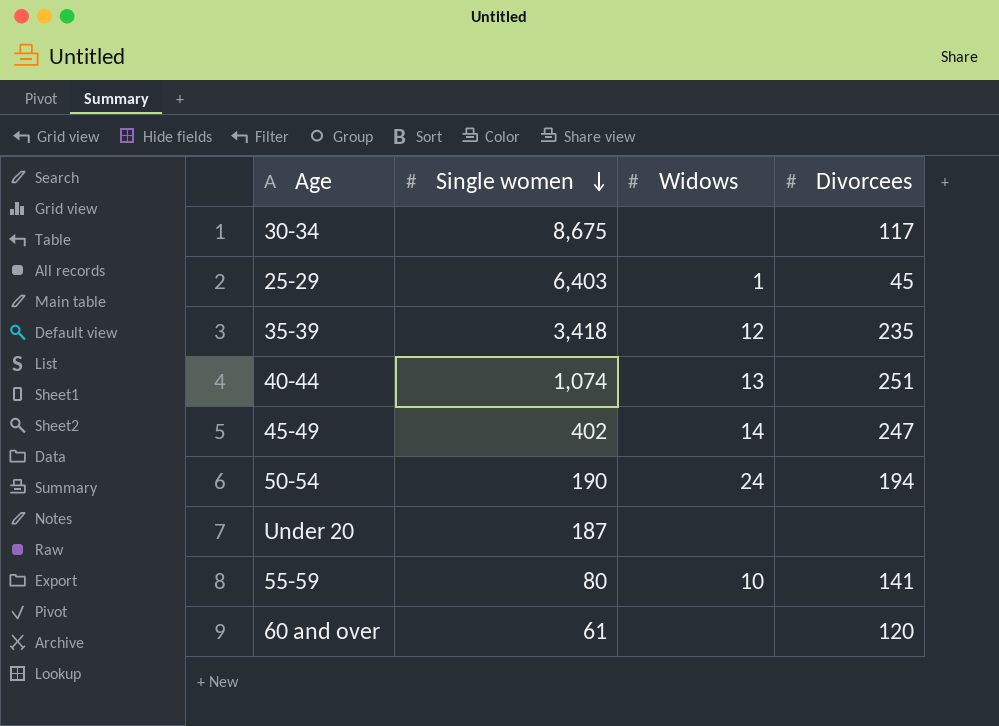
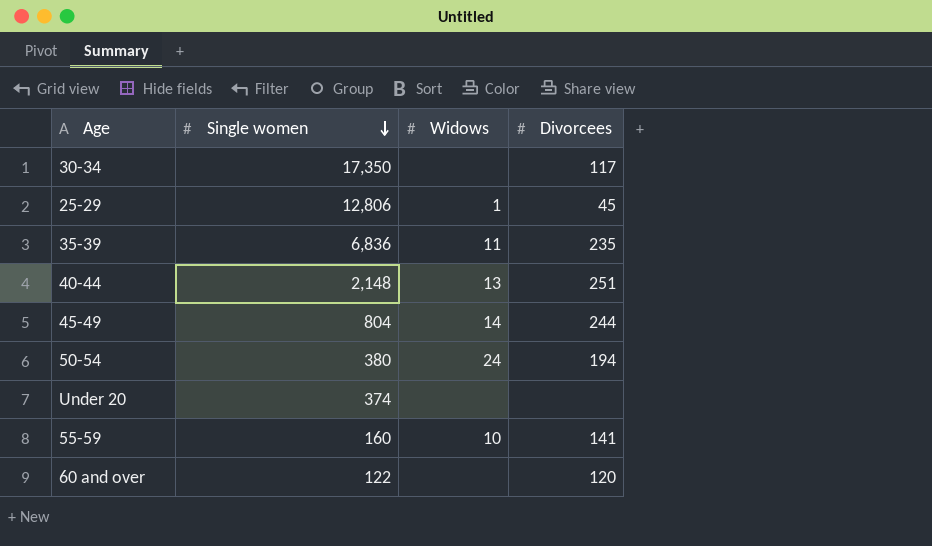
30-34 | Single women: 8,675 -> 17,350
25-29 | Single women: 6,403 -> 12,806
35-39 | Single women: 3,418 -> 6,836
35-39 | Widows: 12 -> 11
40-44 | Single women: 1,074 -> 2,148
45-49 | Single women: 402 -> 804
45-49 | Divorcees: 247 -> 244
50-54 | Single women: 190 -> 380
Under 20 | Single women: 187 -> 374
55-59 | Single women: 80 -> 160
60 and over | Single women: 61 -> 122

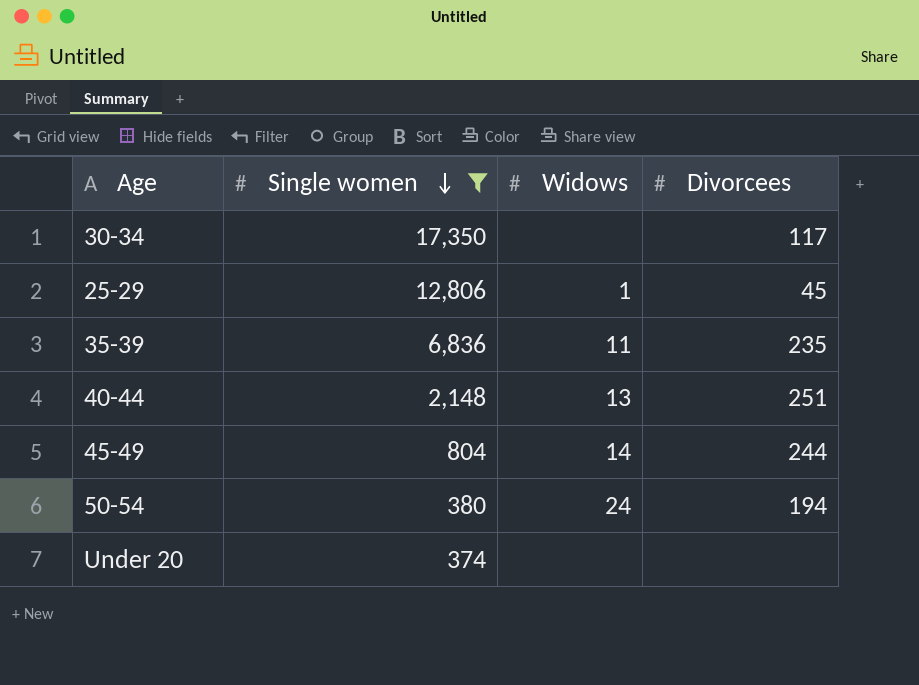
filter: none -> Single women >= 374

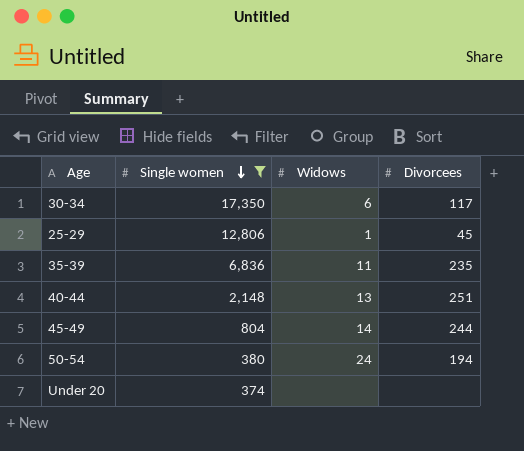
30-34 | Widows: none -> 6

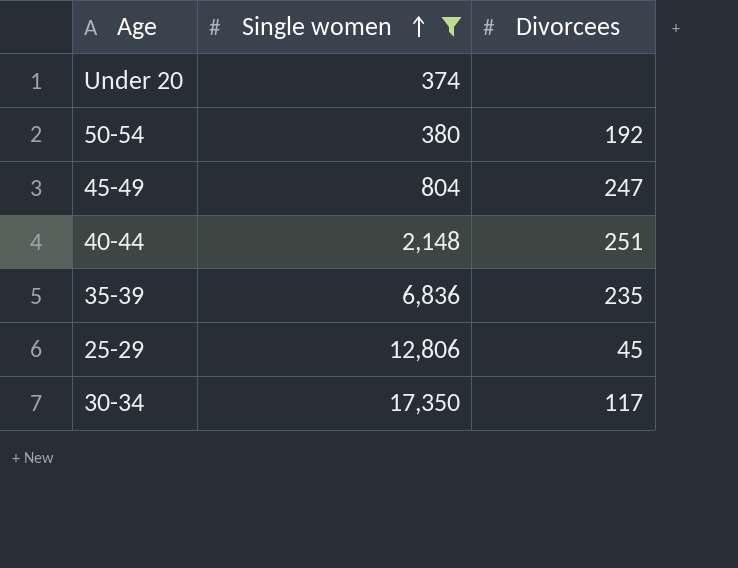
row order: Single women descending -> Single women ascending
column Widows | position: 3 -> none
50-54 | Divorcees: 194 -> 192
45-49 | Divorcees: 244 -> 247

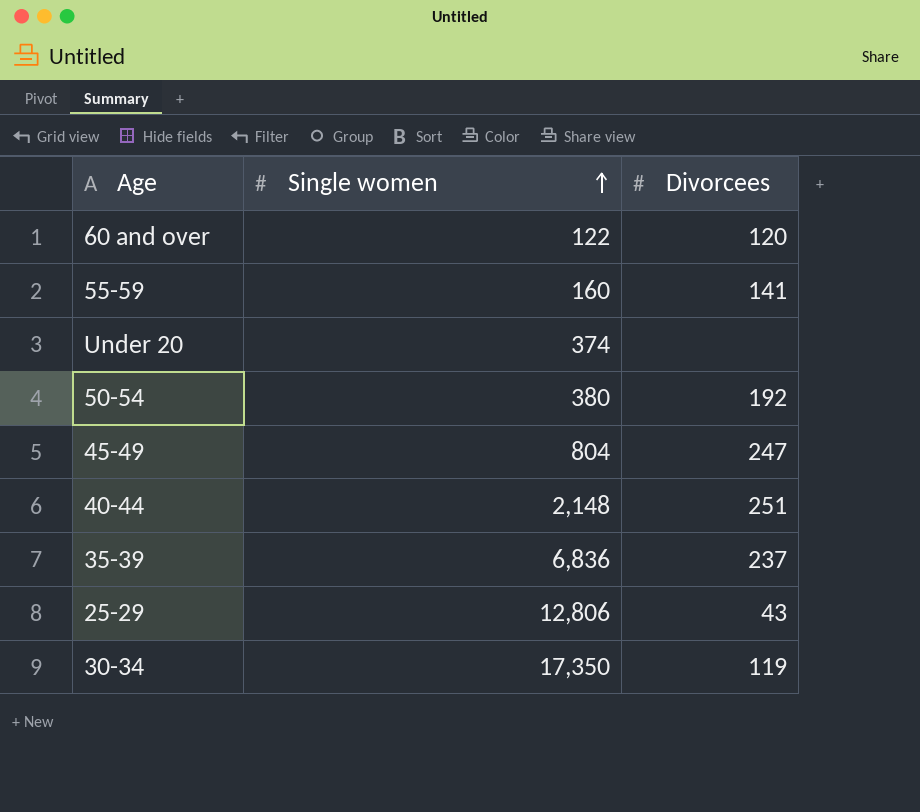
filter: Single women >= 374 -> none
35-39 | Divorcees: 235 -> 237
25-29 | Divorcees: 45 -> 43
30-34 | Divorcees: 117 -> 119

